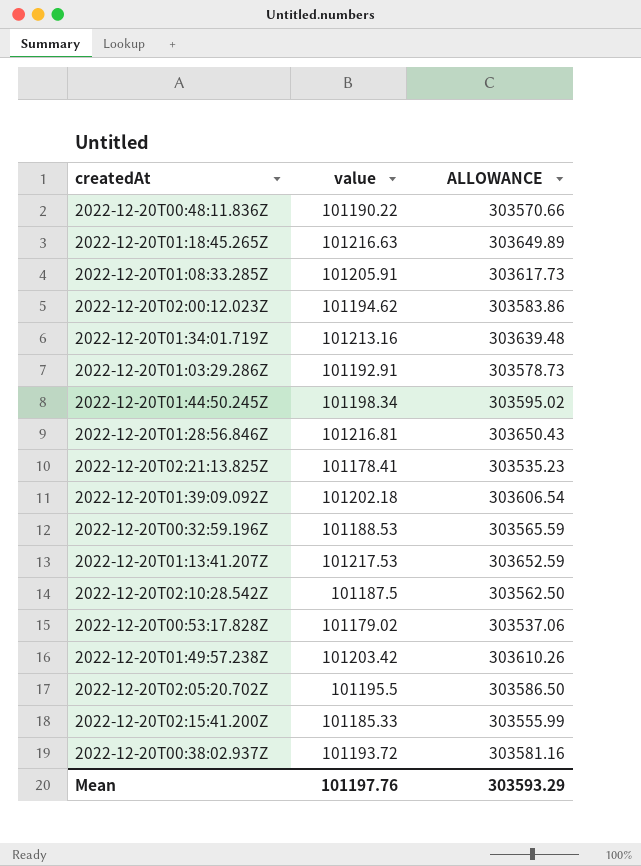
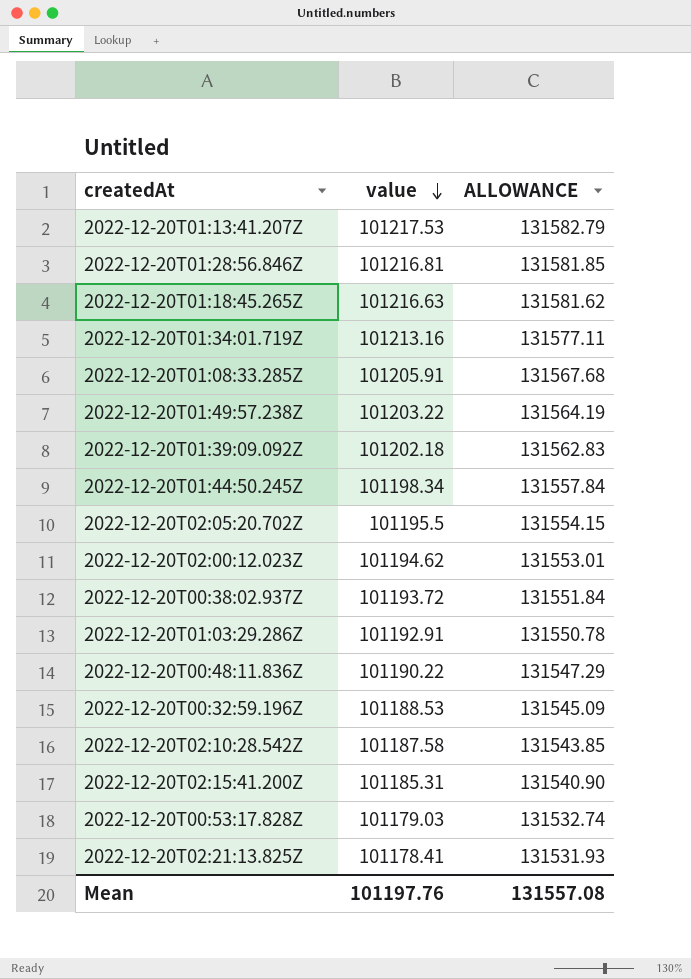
row order: none -> value descending
column ALLOWANCE | formula: [value] * 3 -> [value] * 1.3
2022-12-20T01:49:57.238Z | value: 101203.42 -> 101203.22
2022-12-20T02:10:28.542Z | value: 101187.5 -> 101187.58
2022-12-20T02:15:41.200Z | value: 101185.33 -> 101185.31
2022-12-20T00:53:17.828Z | value: 101179.02 -> 101179.03
Mean | ALLOWANCE: 303593.29 -> 131557.08

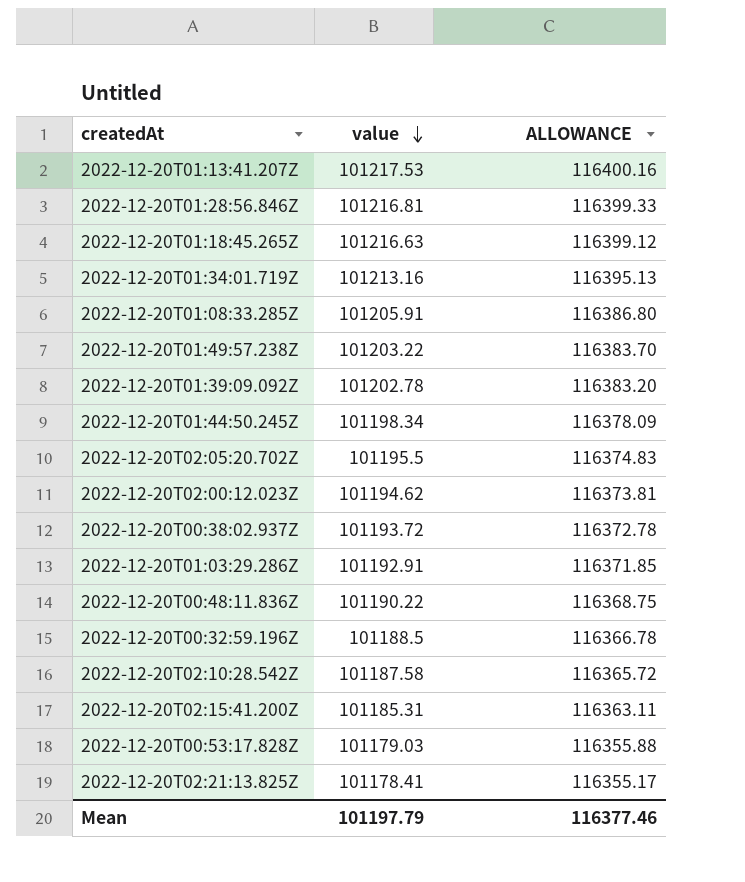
column ALLOWANCE | formula: [value] * 1.3 -> [value] * 1.15
2022-12-20T01:39:09.092Z | value: 101202.18 -> 101202.78
2022-12-20T00:32:59.196Z | value: 101188.53 -> 101188.5
Mean | value: 101197.76 -> 101197.79
Mean | ALLOWANCE: 131557.08 -> 116377.46

